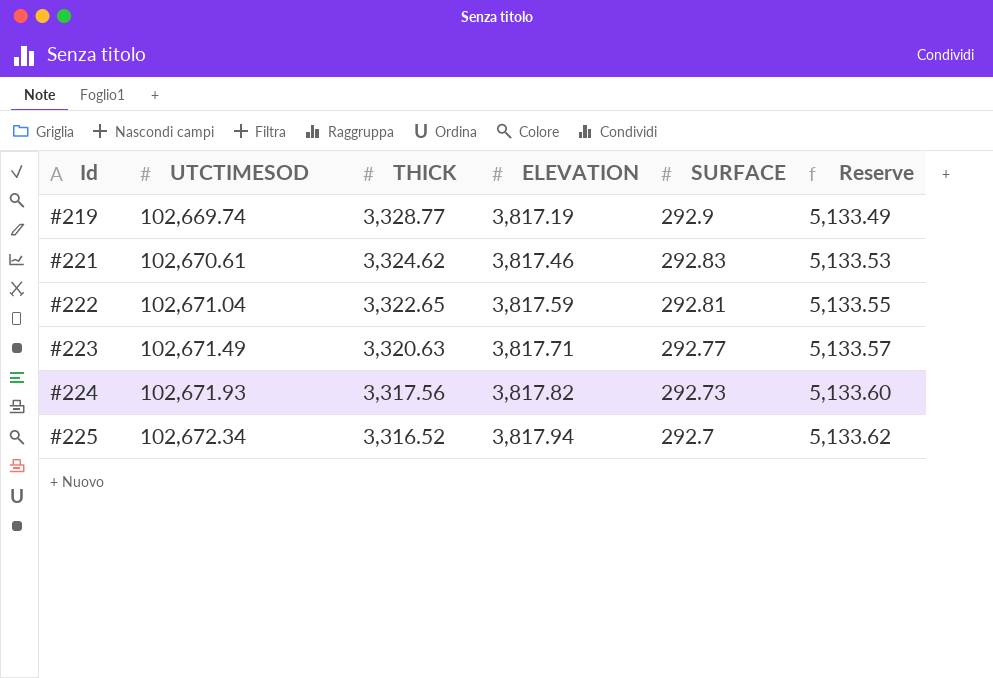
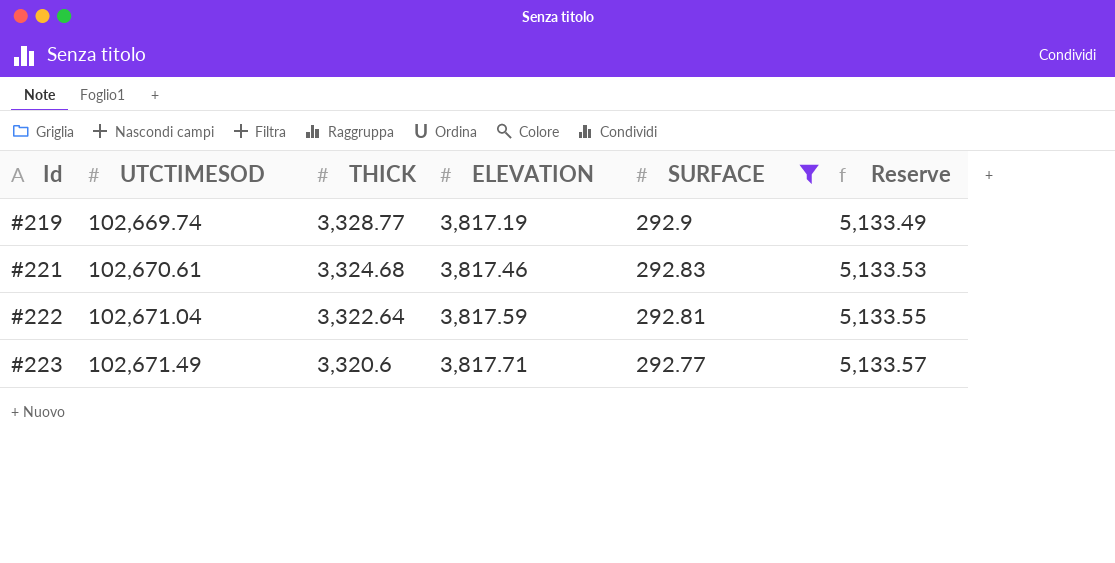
filter: none -> SURFACE >= 292.77
#221 | THICK: 3,324.62 -> 3,324.68
#222 | THICK: 3,322.65 -> 3,322.64
#223 | THICK: 3,320.63 -> 3,320.6

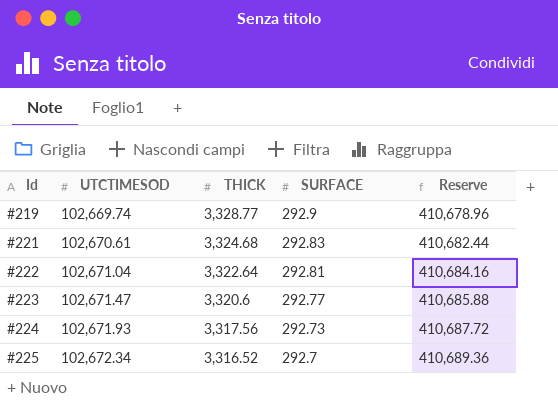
filter: SURFACE >= 292.77 -> none
column ELEVATION | position: 4 -> none
column Reserve | formula: [UTCTIMESOD] * 0.05 -> [UTCTIMESOD] * 4
#223 | UTCTIMESOD: 102,671.49 -> 102,671.47

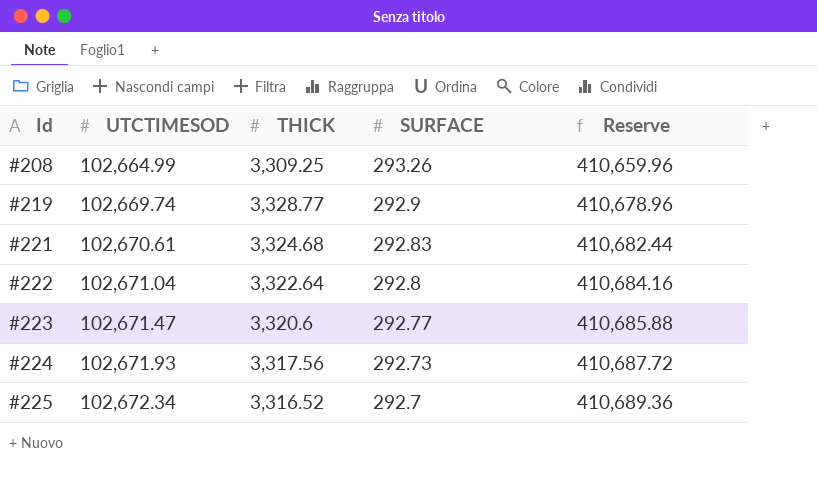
row #208: none -> 102,664.99 | 3,309.25 | 293.26 | 410,659.96
#222 | SURFACE: 292.81 -> 292.8

